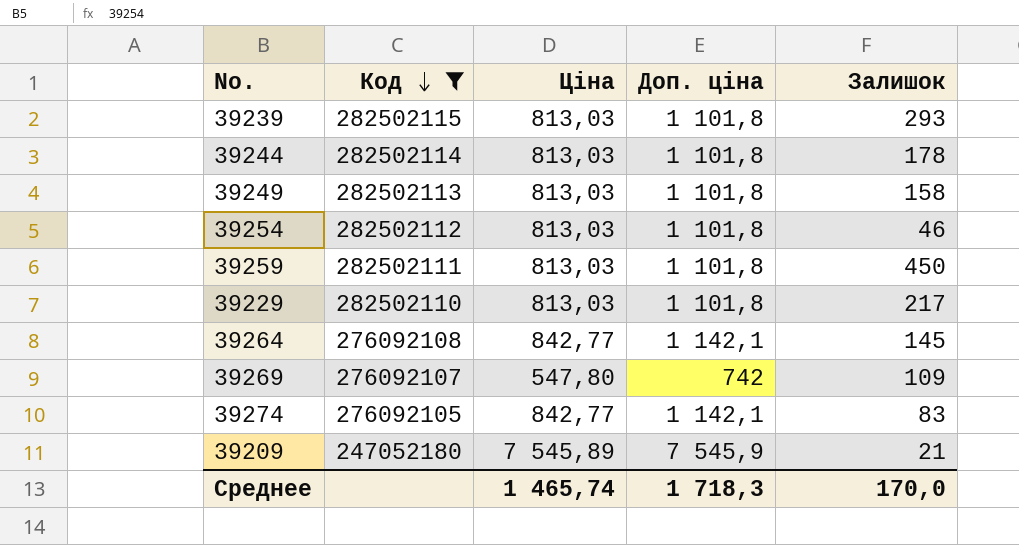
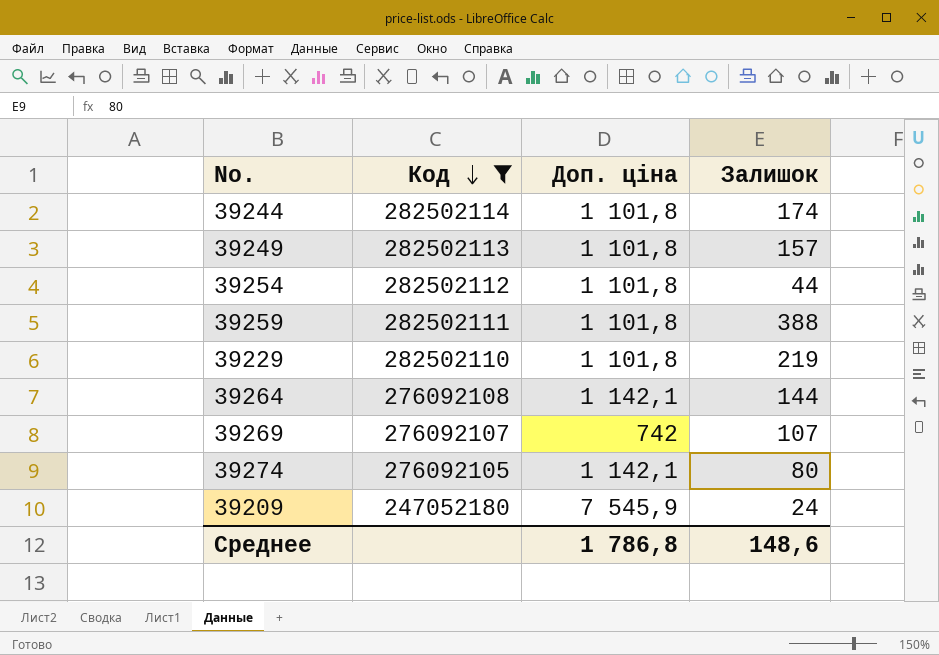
column Ціна | position: 3 -> none
row 39239: 282502115 | 813,03 | 1 101,8 | 293 -> none
39244 | Залишок: 178 -> 174
39249 | Залишок: 158 -> 157
39254 | Залишок: 46 -> 44
39259 | Залишок: 450 -> 388
39229 | Залишок: 217 -> 219
39264 | Залишок: 145 -> 144
39269 | Залишок: 109 -> 107
39274 | Залишок: 83 -> 80
39209 | Залишок: 21 -> 24
Среднее | Доп. ціна: 1 718,3 -> 1 786,8
Среднее | Залишок: 170,0 -> 148,6

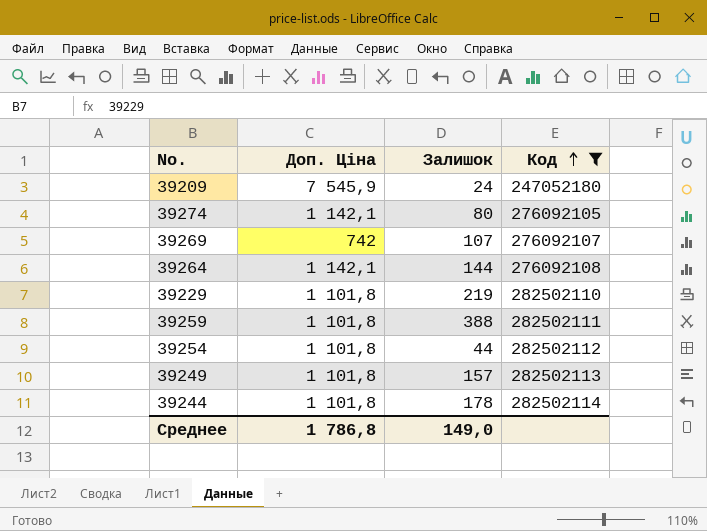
row order: Код descending -> Код ascending
column name: Доп. ціна -> Доп. Ціна
column Код | position: 2 -> 4
39244 | Залишок: 174 -> 178
Среднее | Залишок: 148,6 -> 149,0

